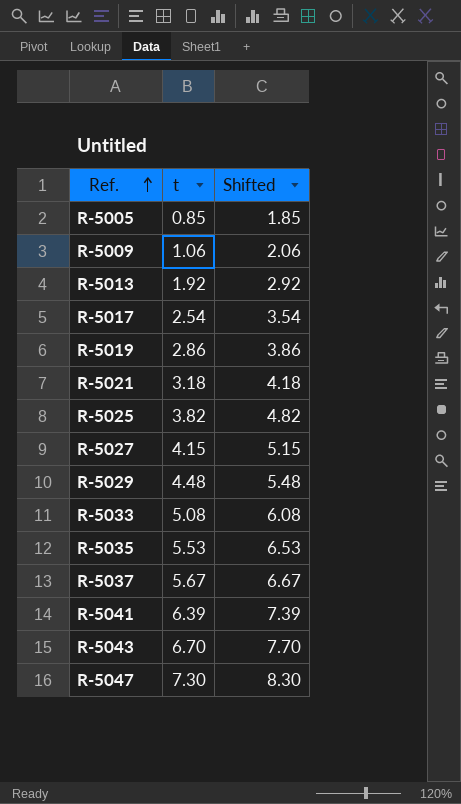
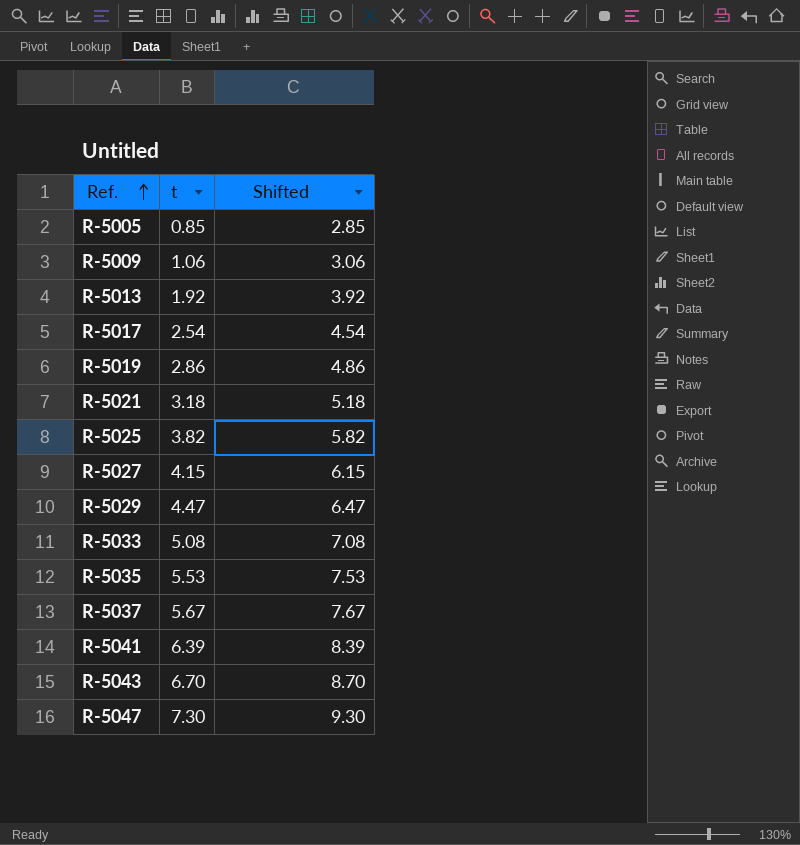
column Shifted | formula: [t] + 1 -> [t] + 2
R-5029 | t: 4.48 -> 4.47

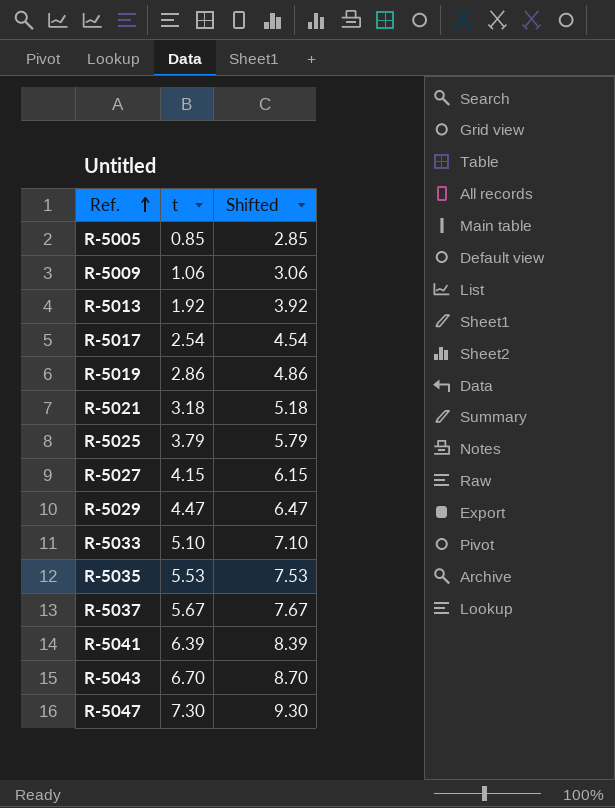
R-5025 | t: 3.82 -> 3.79
R-5025 | Shifted: 5.82 -> 5.79
R-5033 | t: 5.08 -> 5.10
R-5033 | Shifted: 7.08 -> 7.10

